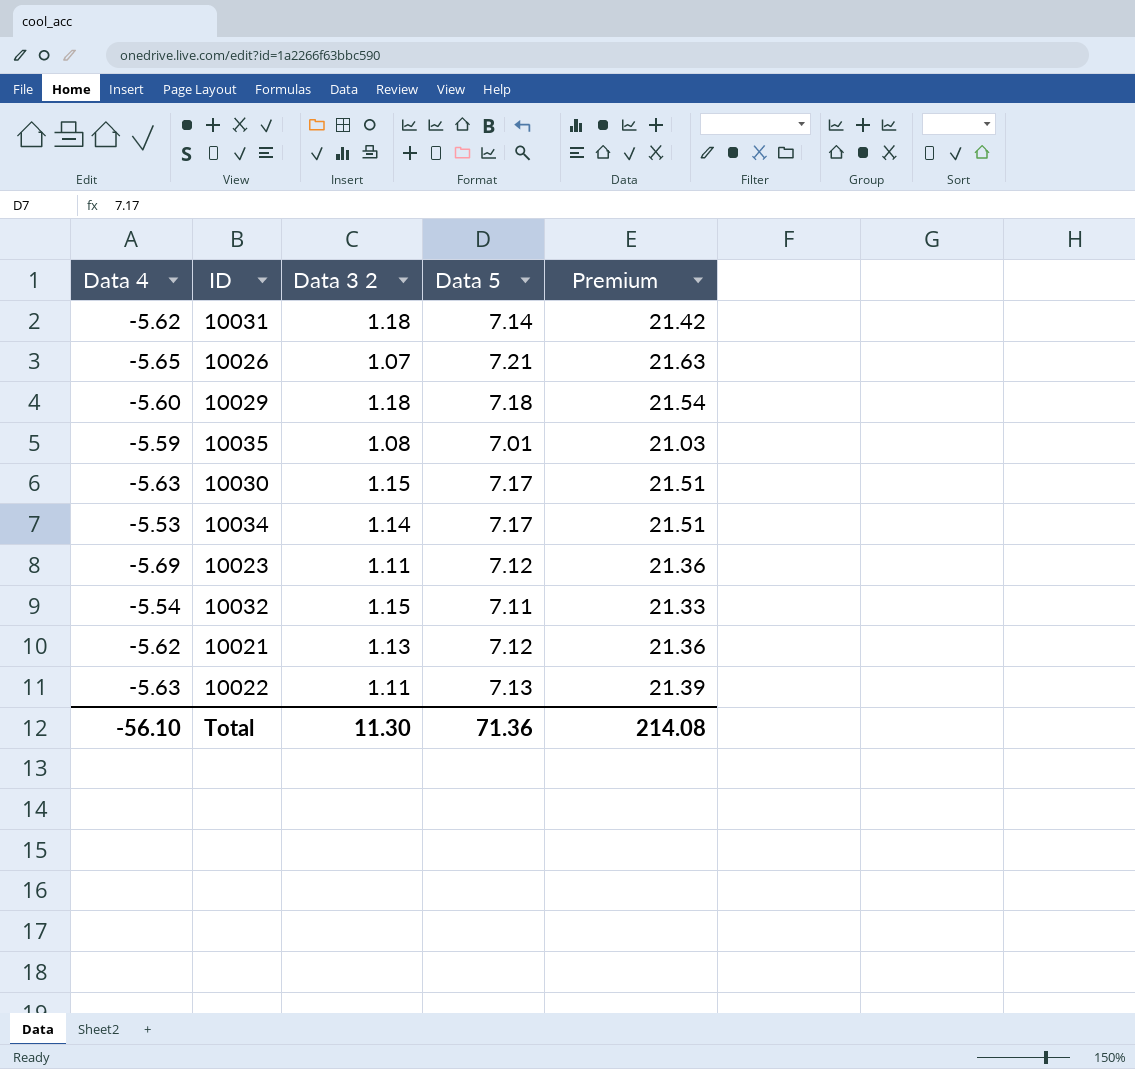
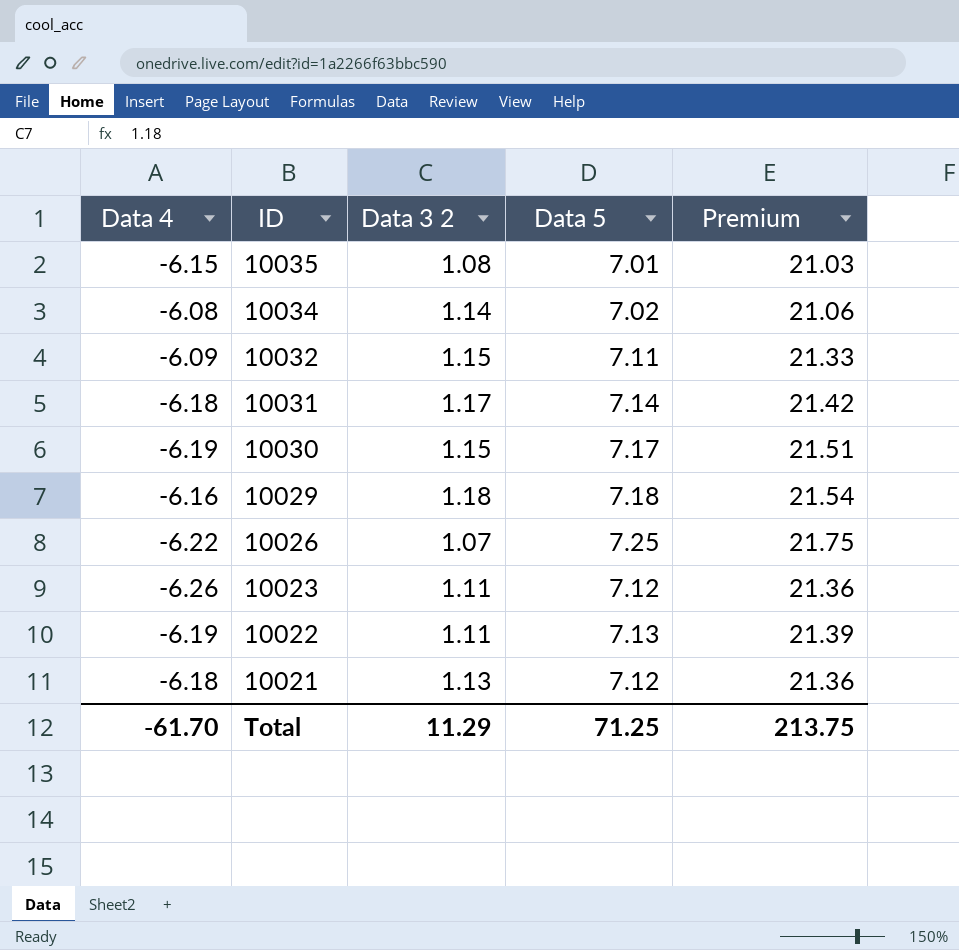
row order: none -> ID descending
10035 | Data 4: -5.59 -> -6.15
10034 | Data 4: -5.53 -> -6.08
10034 | Data 5: 7.17 -> 7.02
10034 | Premium: 21.51 -> 21.06
10032 | Data 4: -5.54 -> -6.09
10031 | Data 4: -5.62 -> -6.18
10031 | Data 3 2: 1.18 -> 1.17
10030 | Data 4: -5.63 -> -6.19
10029 | Data 4: -5.60 -> -6.16
10026 | Data 4: -5.65 -> -6.22
10026 | Data 5: 7.21 -> 7.25
10026 | Premium: 21.63 -> 21.75
10023 | Data 4: -5.69 -> -6.26
10022 | Data 4: -5.63 -> -6.19
10021 | Data 4: -5.62 -> -6.18
Total | Data 4: -56.10 -> -61.70
Total | Data 3 2: 11.30 -> 11.29
Total | Data 5: 71.36 -> 71.25
Total | Premium: 214.08 -> 213.75

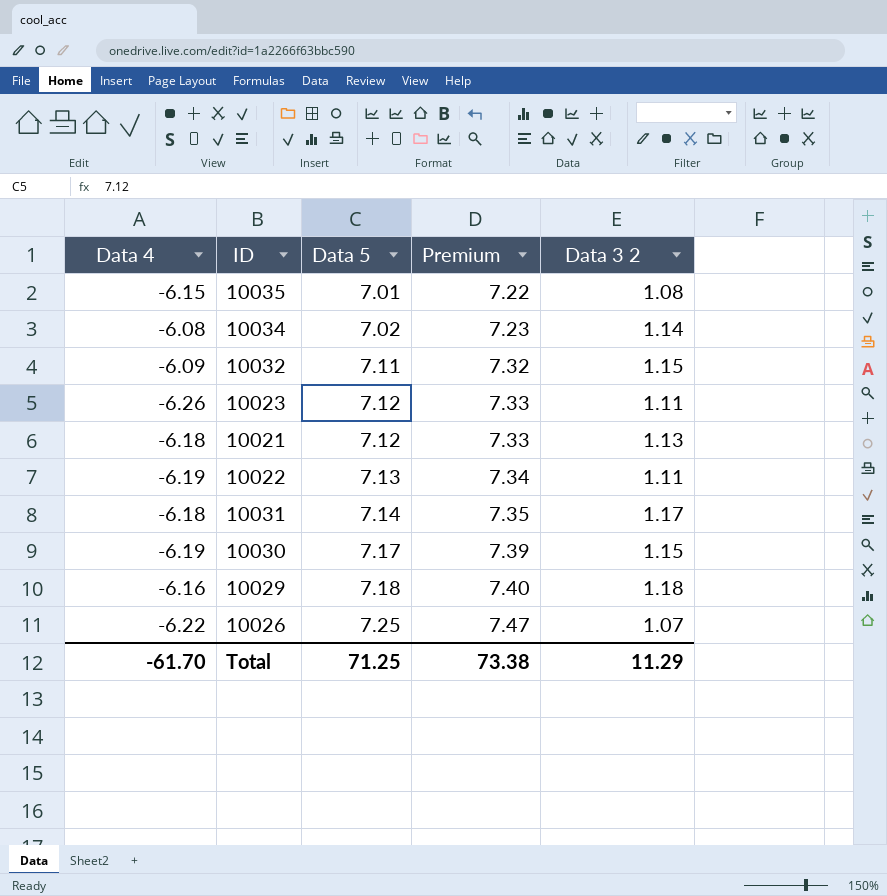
row order: ID descending -> Data 5 ascending
column Premium | formula: [Data 5] * 3 -> [Data 5] * 1.03
column Data 3 2 | position: 3 -> 5
Total | Premium: 213.75 -> 73.38

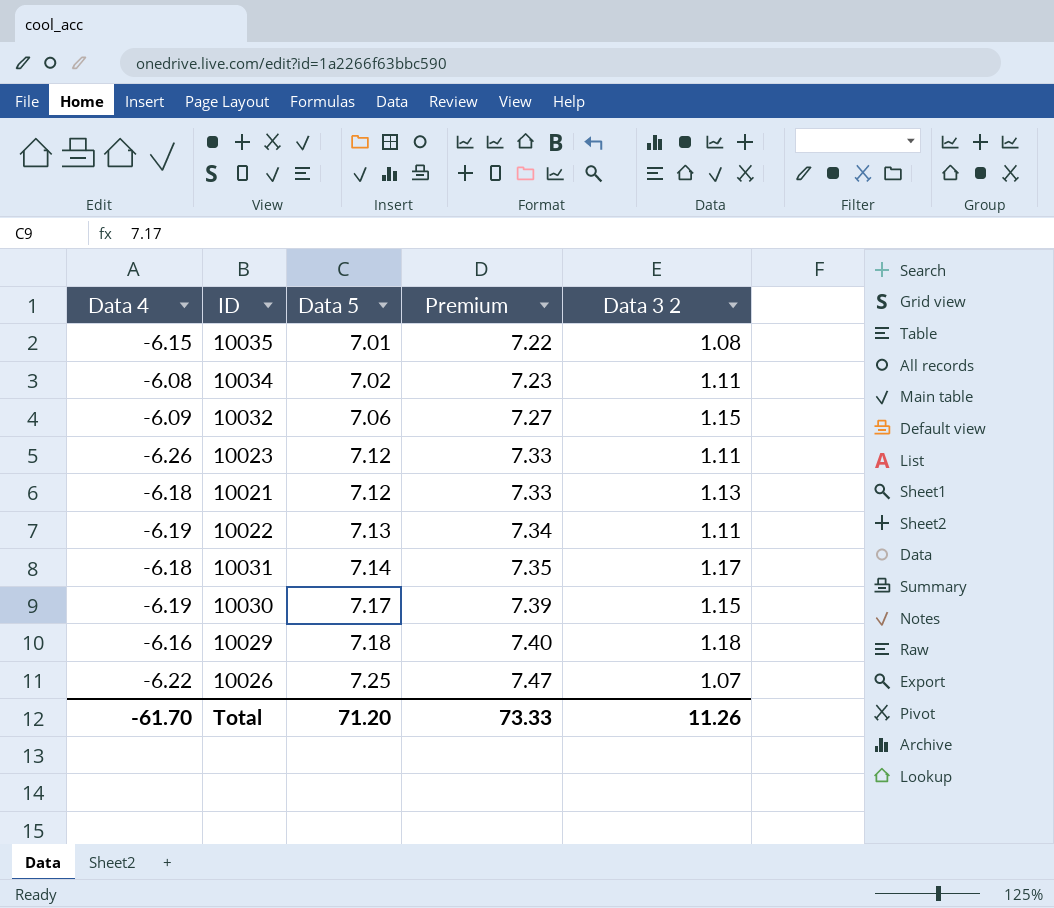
10034 | Data 3 2: 1.14 -> 1.11
10032 | Data 5: 7.11 -> 7.06
10032 | Premium: 7.32 -> 7.27
Total | Data 5: 71.25 -> 71.20
Total | Premium: 73.38 -> 73.33
Total | Data 3 2: 11.29 -> 11.26

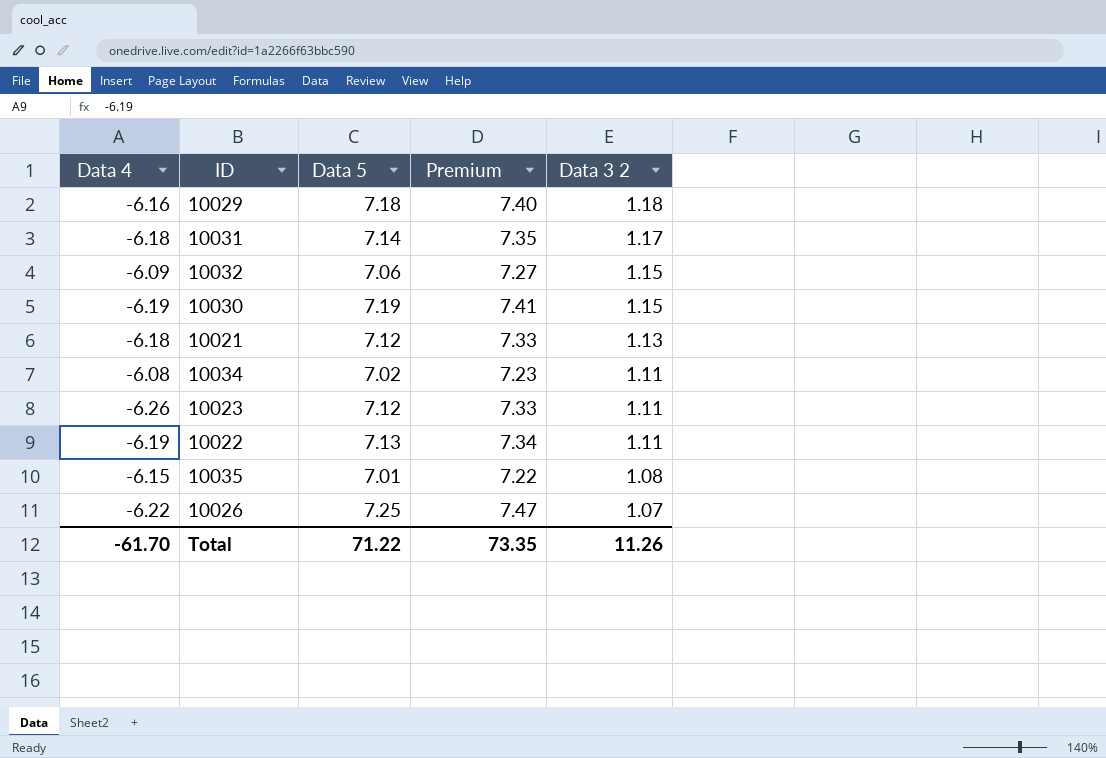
row order: Data 5 ascending -> Data 3 2 descending
10030 | Data 5: 7.17 -> 7.19
10030 | Premium: 7.39 -> 7.41
Total | Data 5: 71.20 -> 71.22
Total | Premium: 73.33 -> 73.35

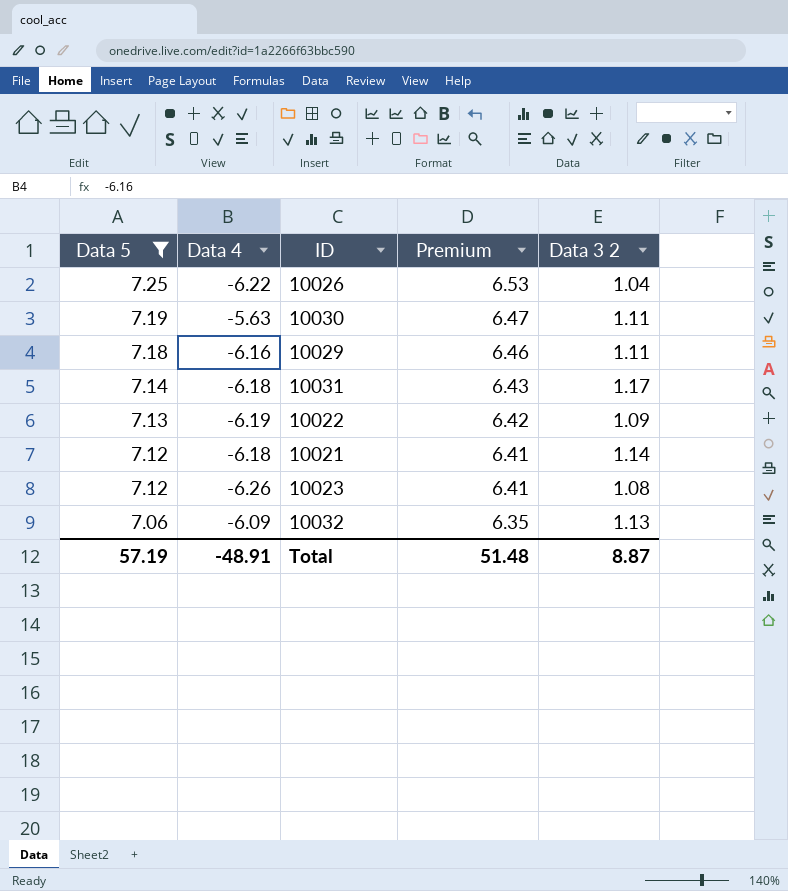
filter: none -> Data 5 >= 7.06
row order: Data 3 2 descending -> Data 5 descending
column Data 5 | position: 3 -> 1
column Premium | formula: [Data 5] * 1.03 -> [Data 5] * 0.9
10026 | Data 3 2: 1.07 -> 1.04
10030 | Data 4: -6.19 -> -5.63
10030 | Data 3 2: 1.15 -> 1.11
10029 | Data 3 2: 1.18 -> 1.11
10022 | Data 3 2: 1.11 -> 1.09
10021 | Data 3 2: 1.13 -> 1.14
10023 | Data 3 2: 1.11 -> 1.08
10032 | Data 3 2: 1.15 -> 1.13
Total | Data 5: 71.22 -> 57.19
Total | Data 4: -61.70 -> -48.91
Total | Premium: 73.35 -> 51.48
Total | Data 3 2: 11.26 -> 8.87

